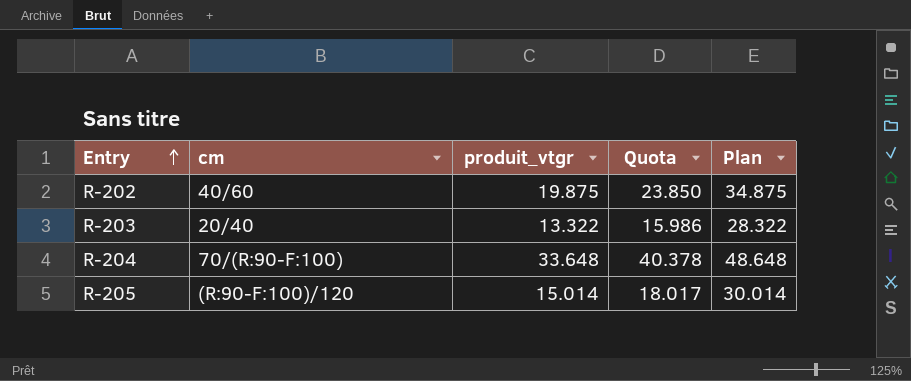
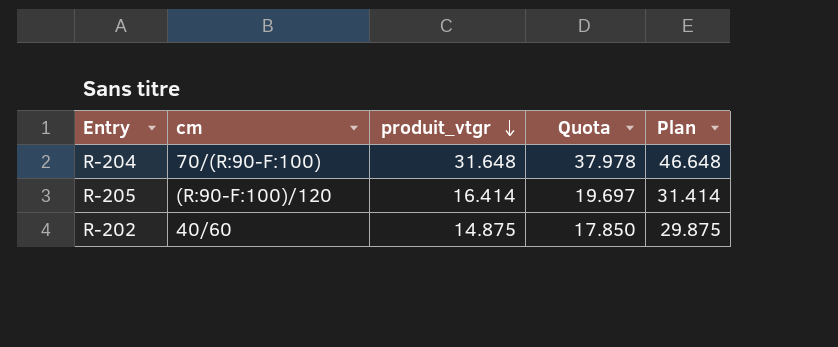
row order: Entry ascending -> produit_vtgr descending
row R-203: 20/40 | 13.322 | 15.986 | 28.322 -> none
R-204 | produit_vtgr: 33.648 -> 31.648
R-204 | Quota: 40.378 -> 37.978
R-204 | Plan: 48.648 -> 46.648
R-205 | produit_vtgr: 15.014 -> 16.414
R-205 | Quota: 18.017 -> 19.697
R-205 | Plan: 30.014 -> 31.414
R-202 | produit_vtgr: 19.875 -> 14.875
R-202 | Quota: 23.850 -> 17.850
R-202 | Plan: 34.875 -> 29.875

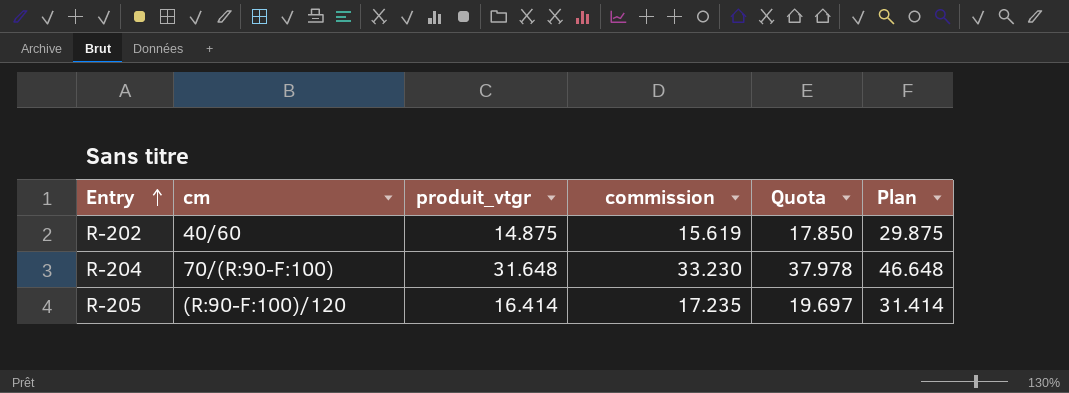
row order: produit_vtgr descending -> Entry ascending
column commission | formula: none -> [produit_vtgr] * 1.05

